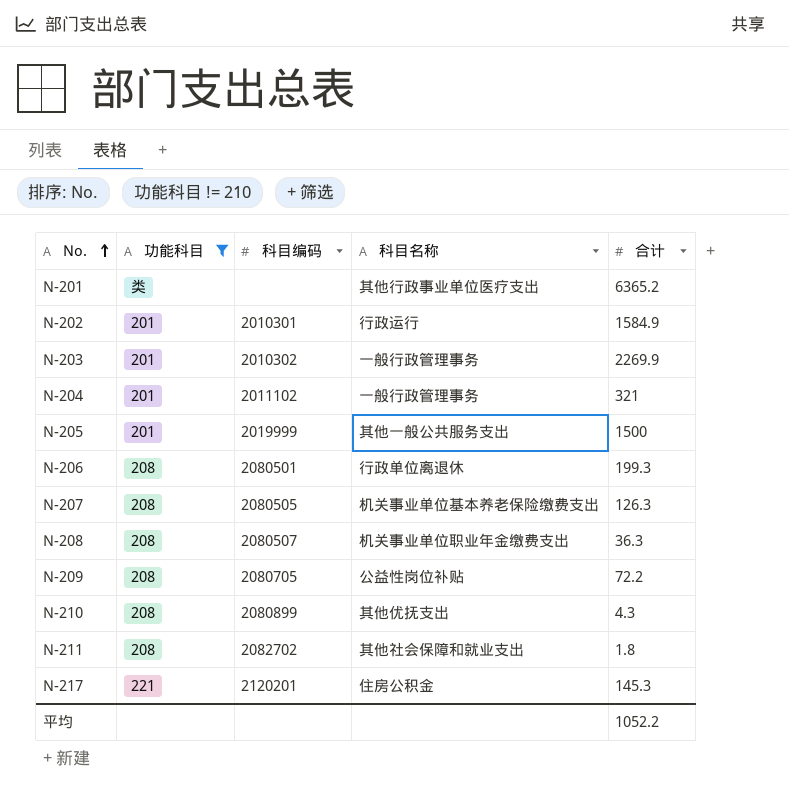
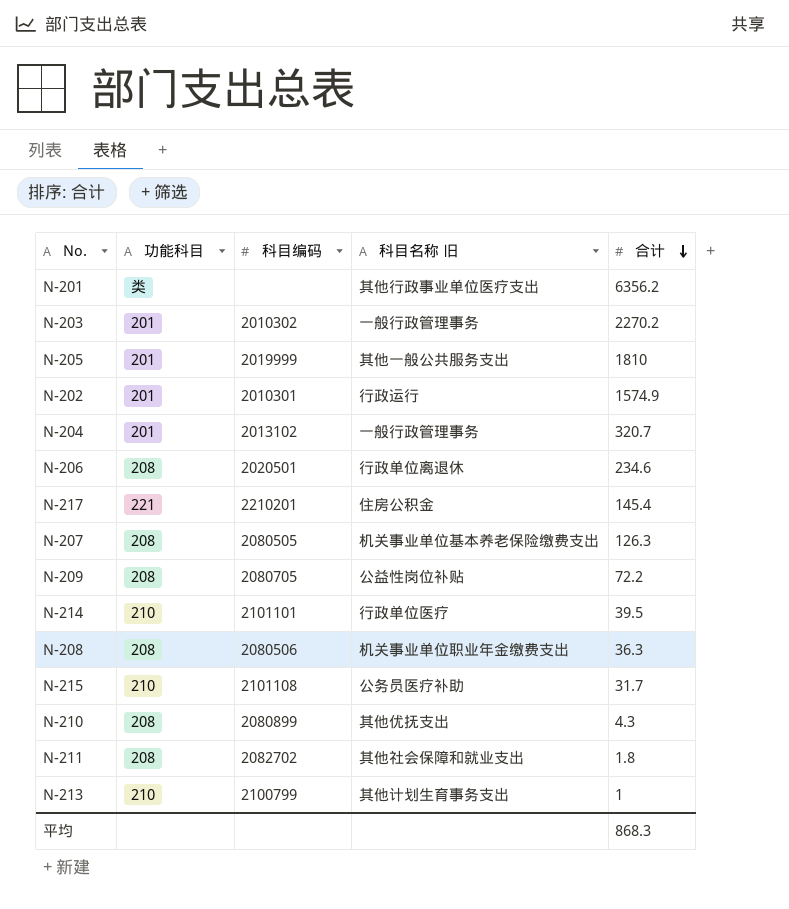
filter: 功能科目 != 210 -> none
row order: No. ascending -> 合计 descending
column name: 科目名称 -> 科目名称 旧
N-201 | 合计: 6365.2 -> 6356.2
N-203 | 合计: 2269.9 -> 2270.2
N-205 | 合计: 1500 -> 1810
N-202 | 合计: 1584.9 -> 1574.9
N-204 | 科目编码: 2011102 -> 2013102
N-204 | 合计: 321 -> 320.7
N-206 | 科目编码: 2080501 -> 2020501
N-206 | 合计: 199.3 -> 234.6
N-217 | 科目编码: 2120201 -> 2210201
N-217 | 合计: 145.3 -> 145.4
N-208 | 科目编码: 2080507 -> 2080506
平均 | 合计: 1052.2 -> 868.3

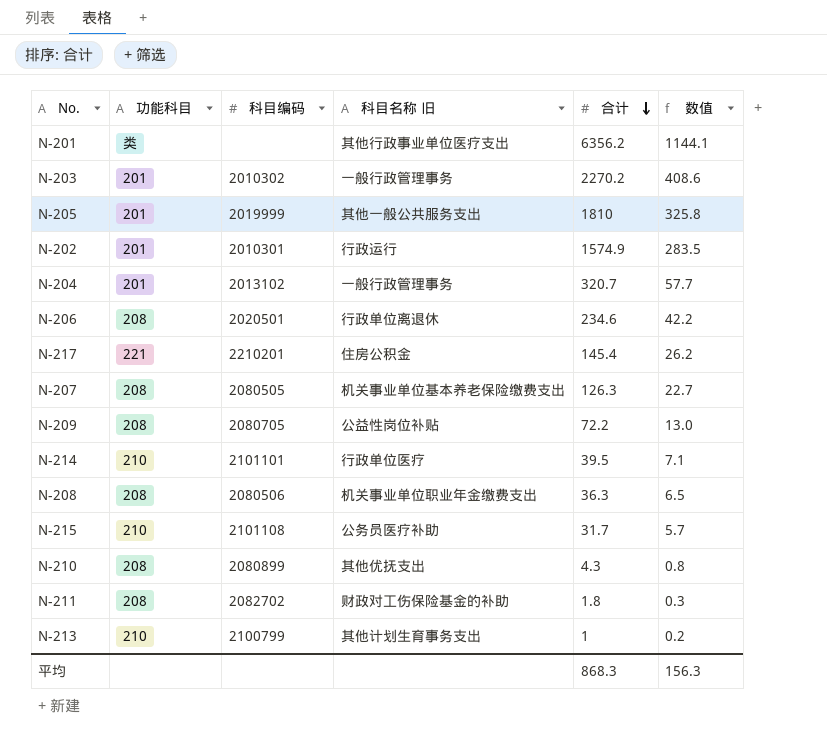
column 数值 | formula: none -> [合计] * 0.18
N-211 | 科目名称 旧: 其他社会保障和就业支出 -> 财政对工伤保险基金的补助

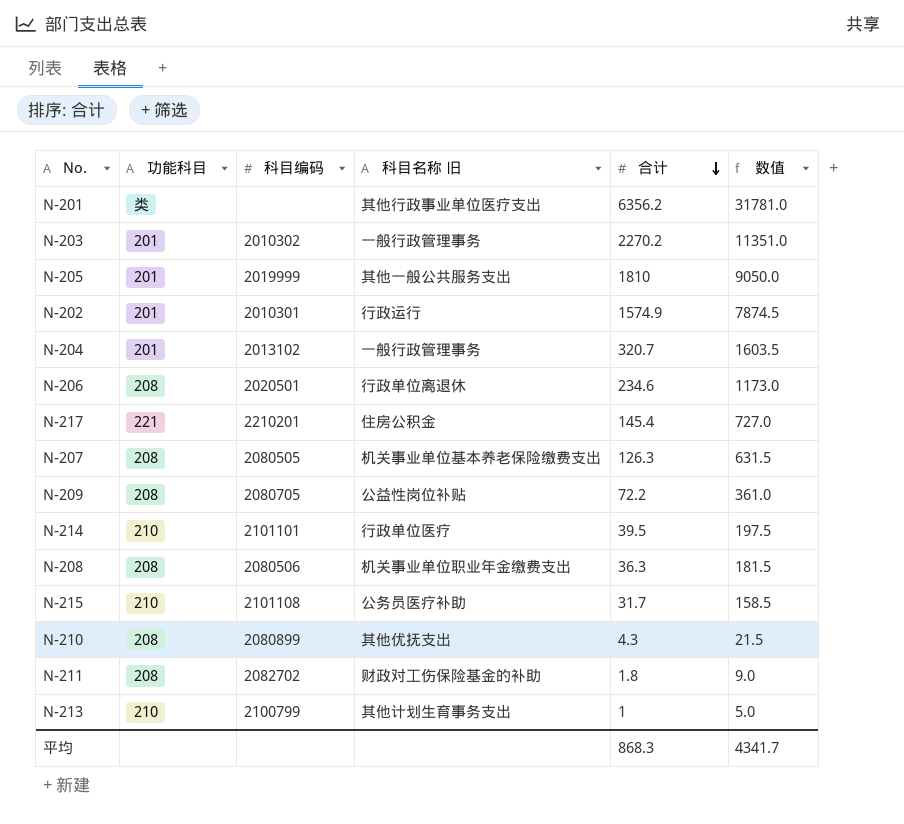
column 数值 | formula: [合计] * 0.18 -> [合计] * 5
平均 | 数值: 156.3 -> 4341.7

